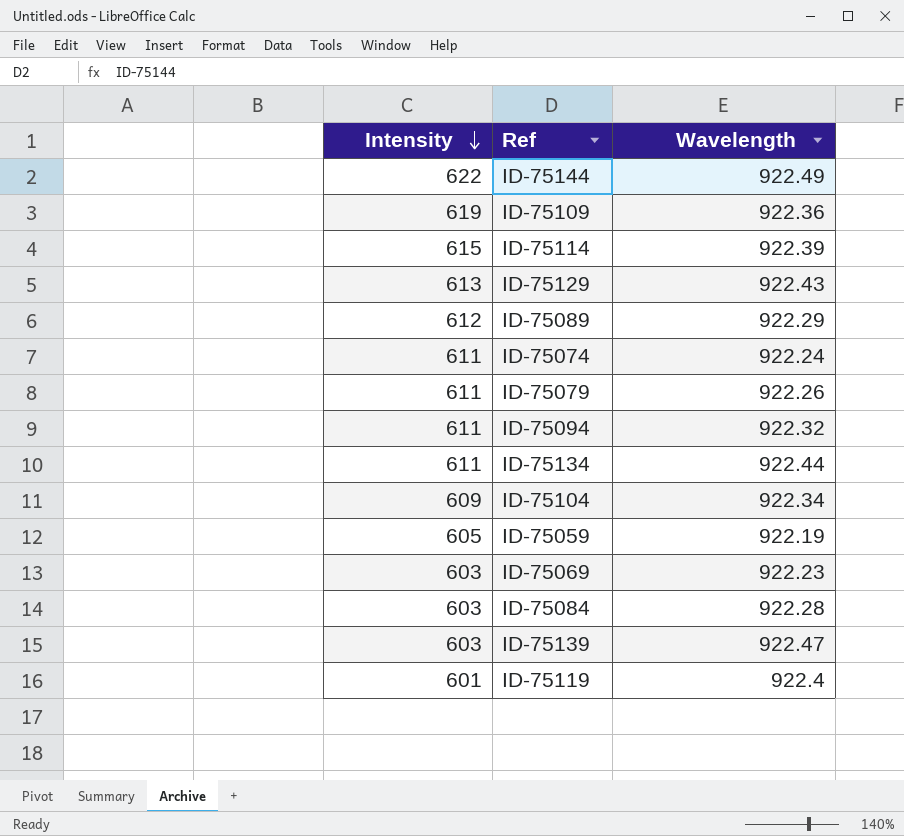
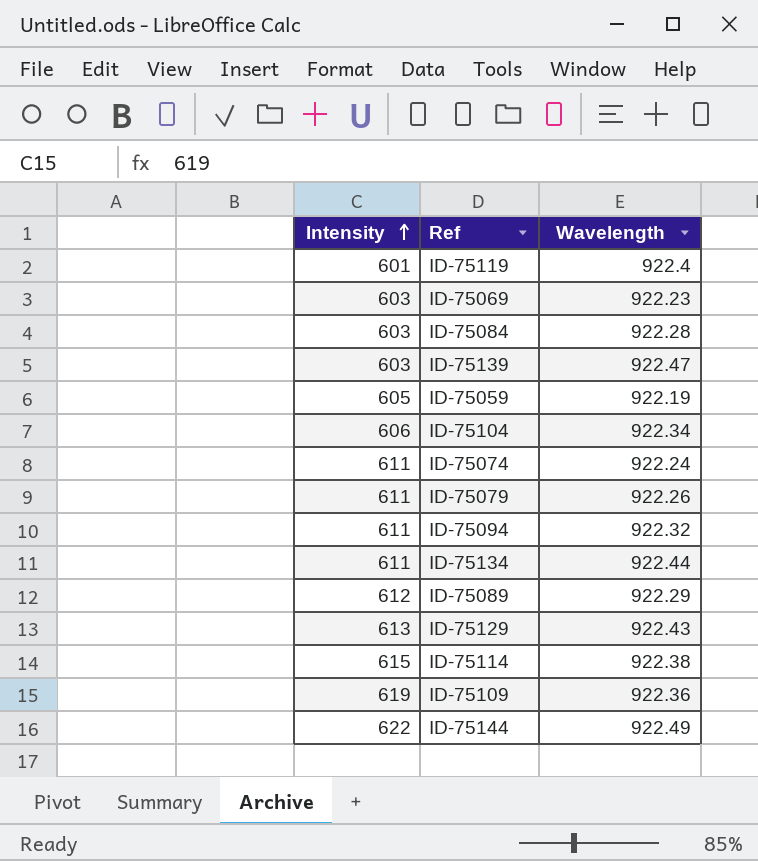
row order: Intensity descending -> Intensity ascending
ID-75104 | Intensity: 609 -> 606
ID-75114 | Wavelength: 922.39 -> 922.38

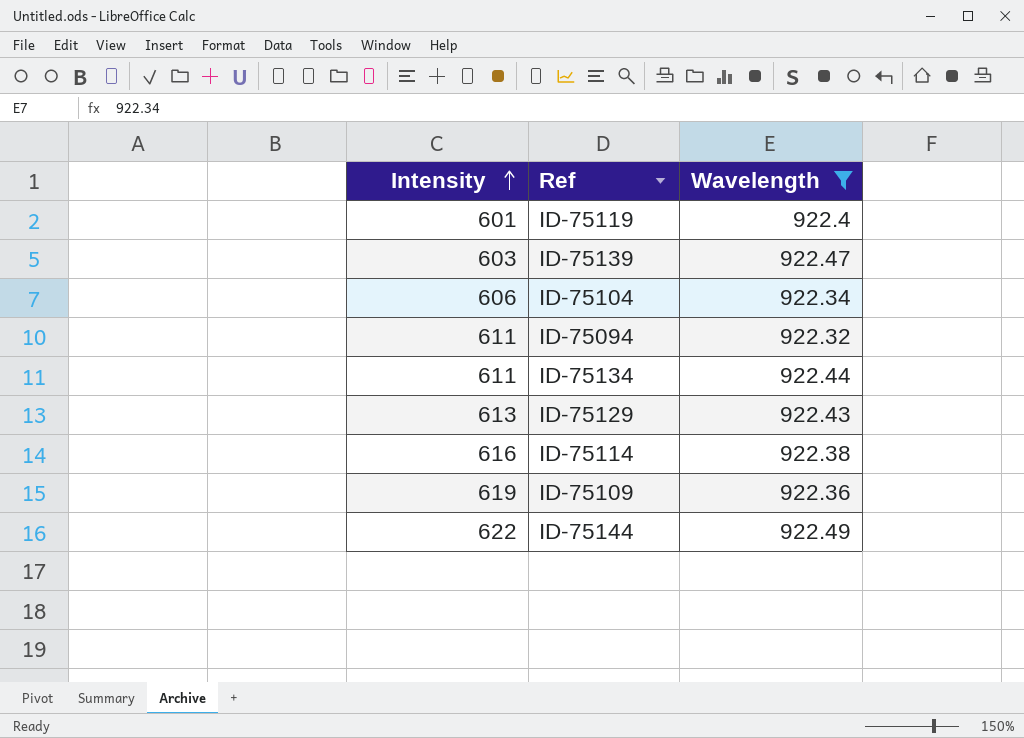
filter: none -> Wavelength >= 922.32
ID-75114 | Intensity: 615 -> 616

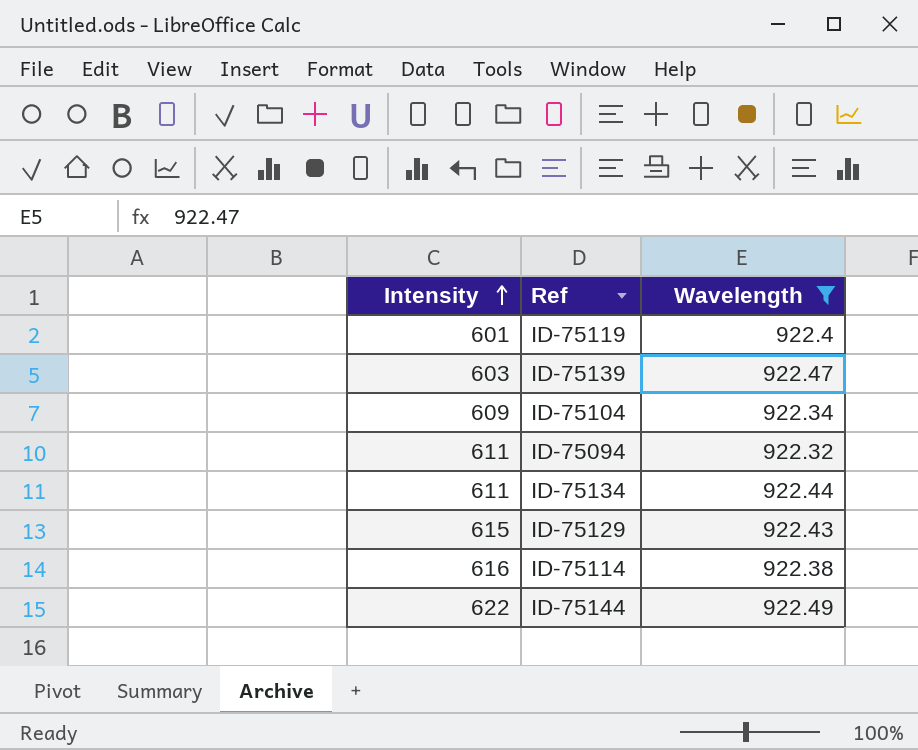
row ID-75109: 619 | 922.36 -> none
ID-75104 | Intensity: 606 -> 609
ID-75129 | Intensity: 613 -> 615

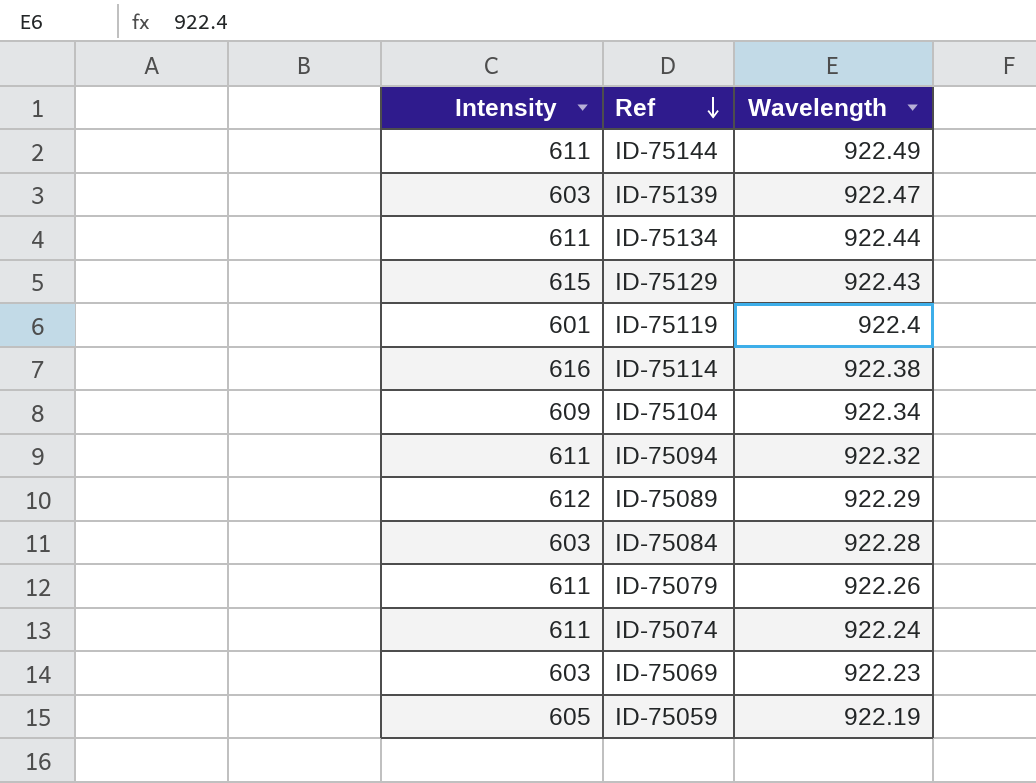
filter: Wavelength >= 922.32 -> none
row order: Intensity ascending -> Ref descending
ID-75144 | Intensity: 622 -> 611

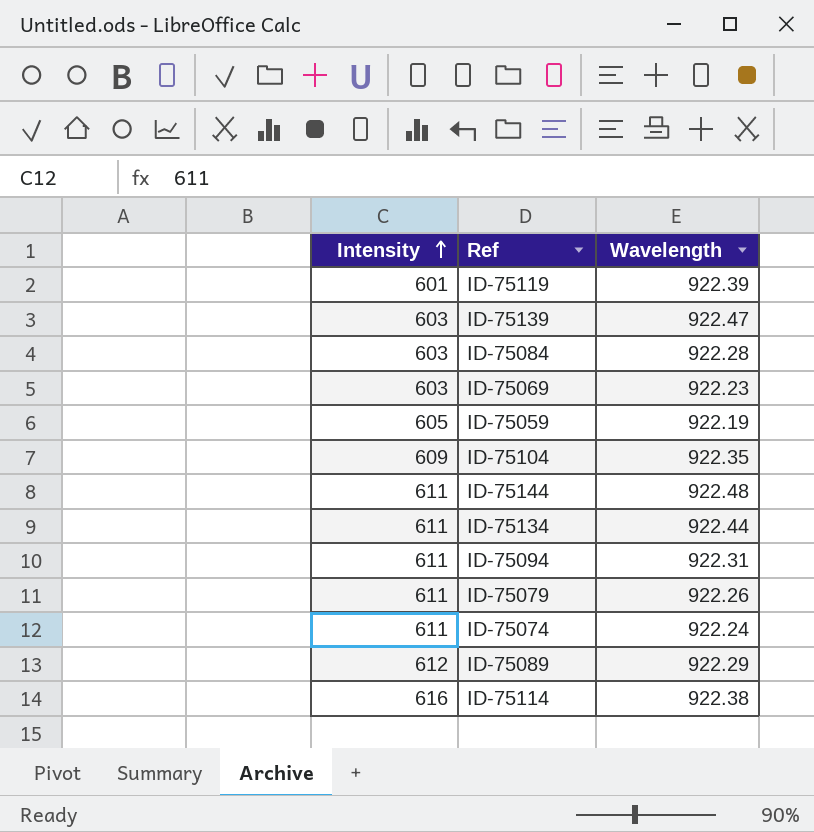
row order: Ref descending -> Intensity ascending
row ID-75129: 615 | 922.43 -> none
ID-75119 | Wavelength: 922.4 -> 922.39
ID-75104 | Wavelength: 922.34 -> 922.35
ID-75144 | Wavelength: 922.49 -> 922.48
ID-75094 | Wavelength: 922.32 -> 922.31

